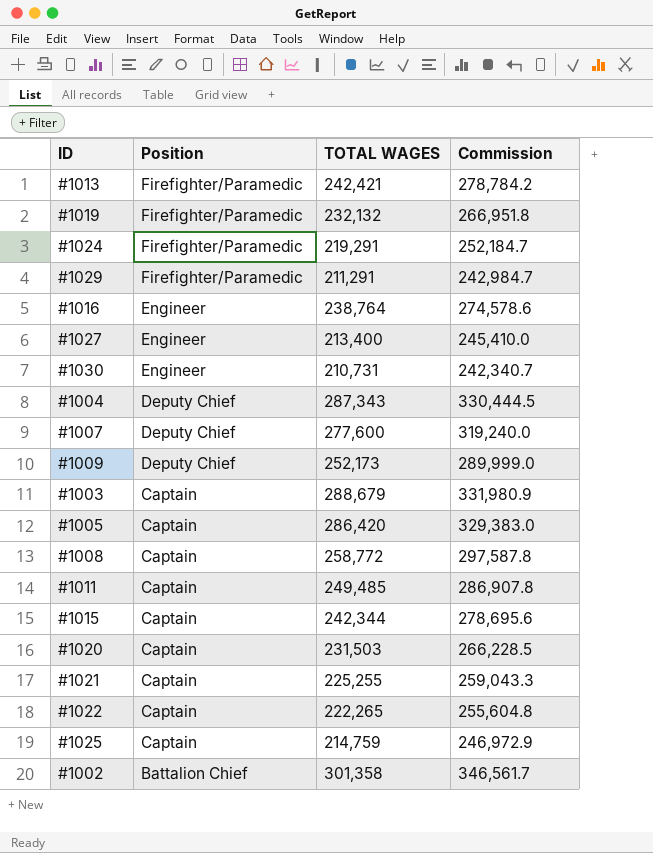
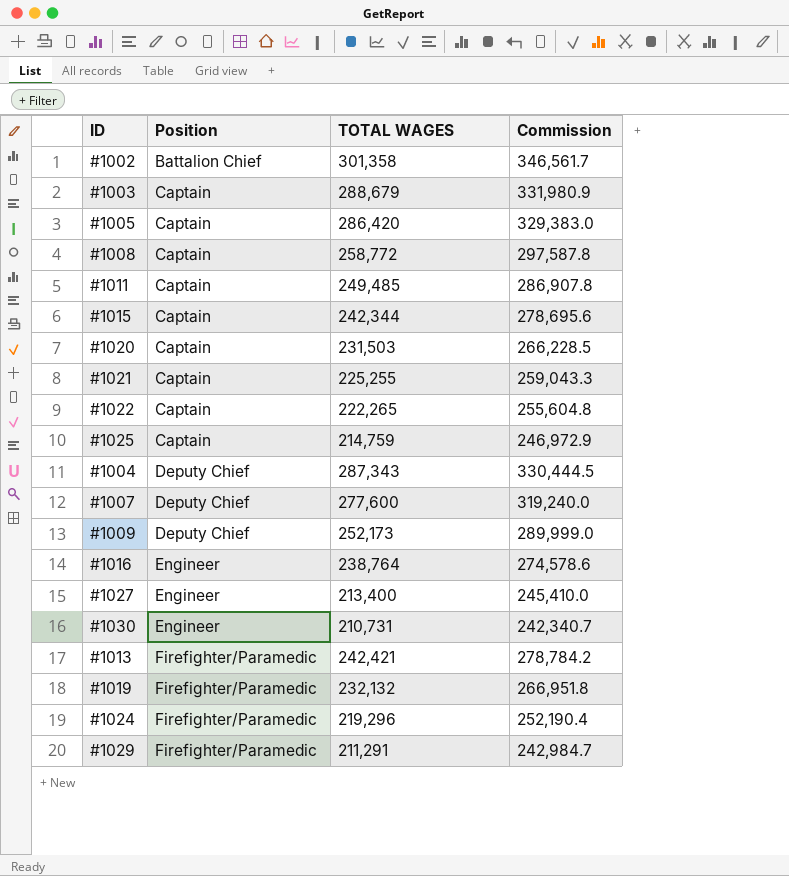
row order: Position descending -> Position ascending
#1024 | TOTAL WAGES: 219,291 -> 219,296
#1024 | Commission: 252,184.7 -> 252,190.4

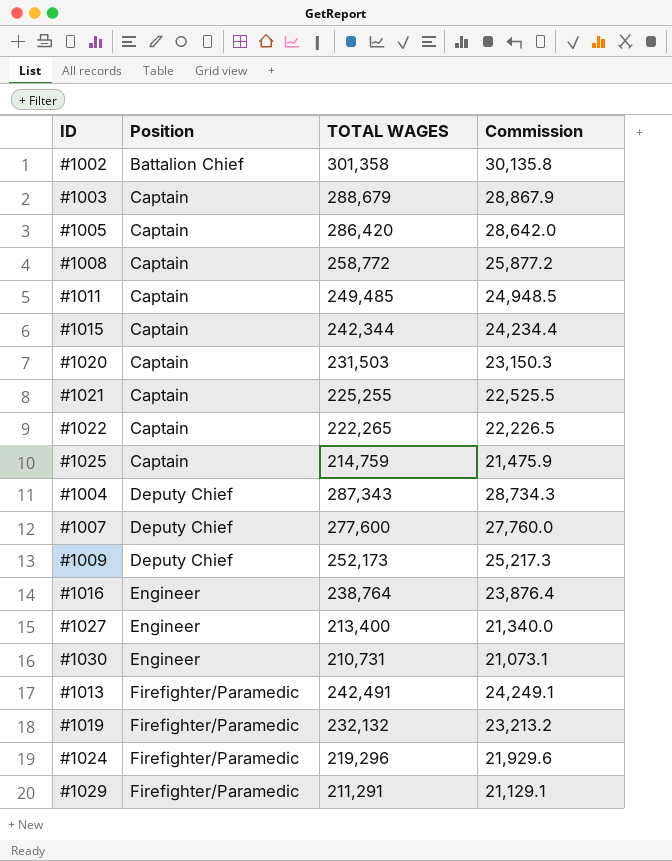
column Commission | formula: [TOTAL WAGES] * 1.15 -> [TOTAL WAGES] * 0.1
#1013 | TOTAL WAGES: 242,421 -> 242,491

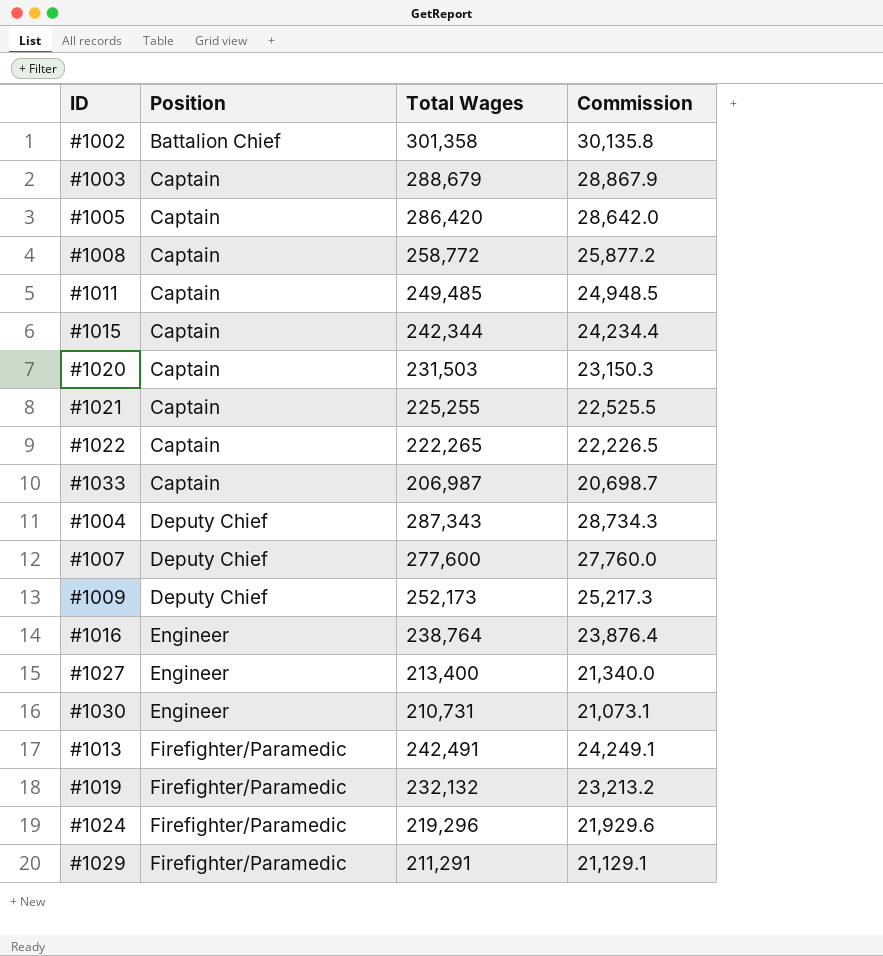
column name: TOTAL WAGES -> Total Wages
row #1025: Captain | 214,759 | 21,475.9 -> none
row #1033: none -> Captain | 206,987 | 20,698.7

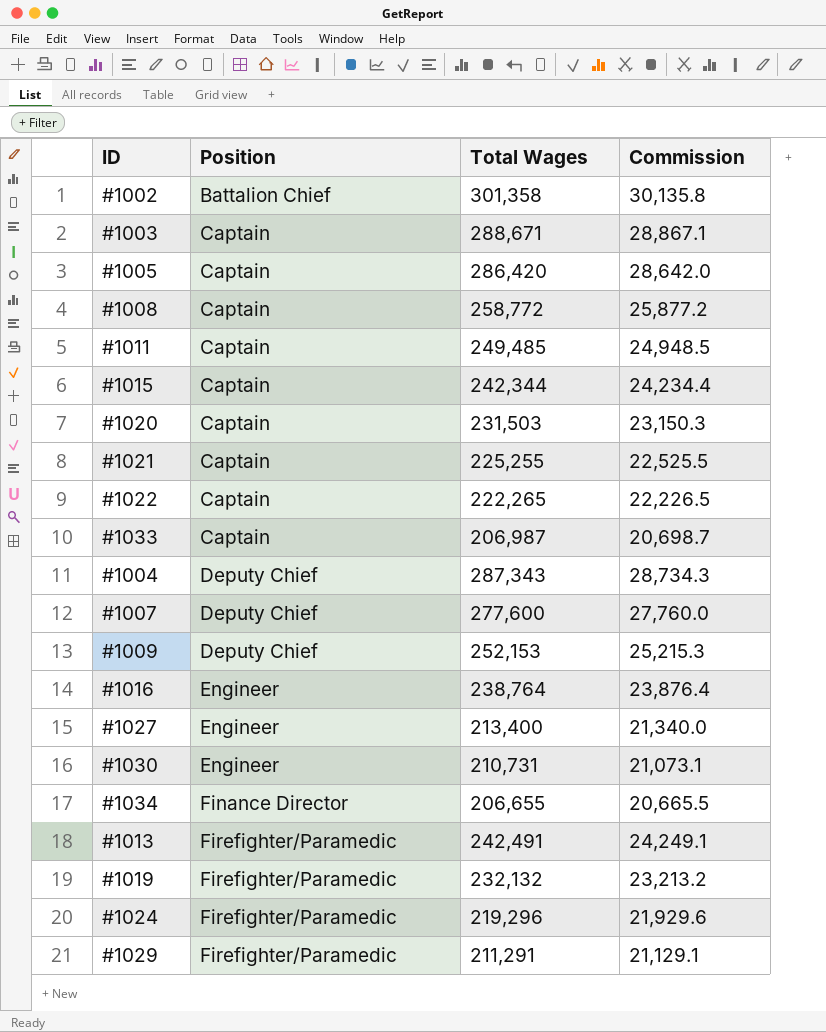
#1003 | Total Wages: 288,679 -> 288,671
#1003 | Commission: 28,867.9 -> 28,867.1
#1009 | Total Wages: 252,173 -> 252,153
#1009 | Commission: 25,217.3 -> 25,215.3
row #1034: none -> Finance Director | 206,655 | 20,665.5

